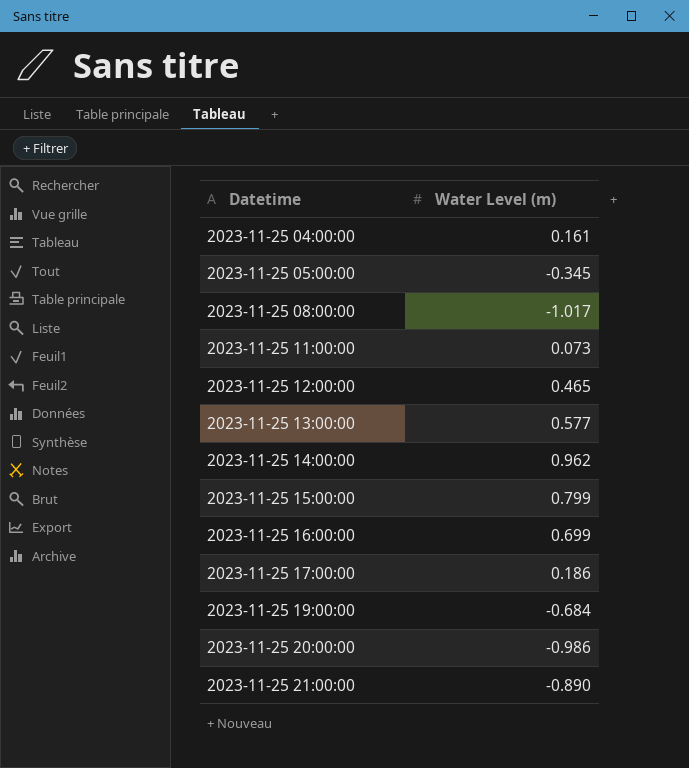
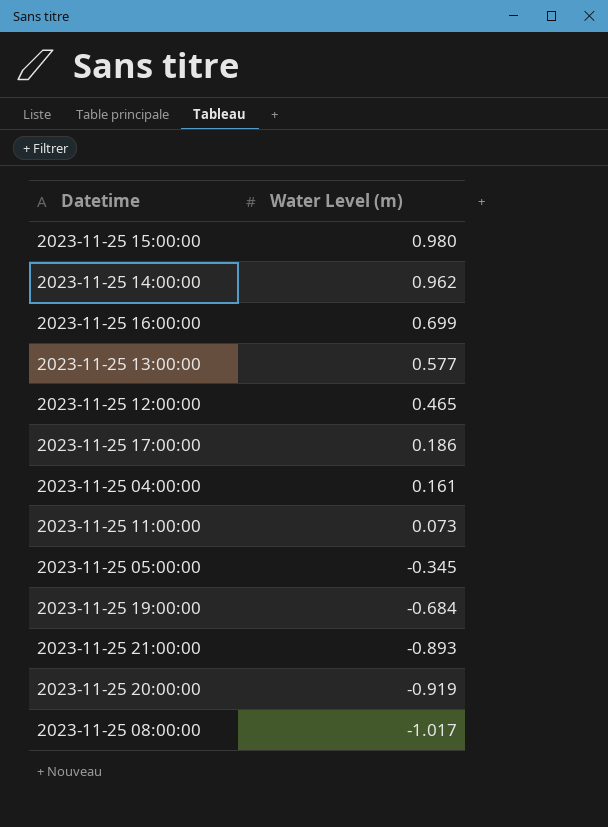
row order: Datetime ascending -> Water Level (m) descending
2023-11-25 15:00:00 | Water Level (m): 0.799 -> 0.980
2023-11-25 21:00:00 | Water Level (m): -0.890 -> -0.893
2023-11-25 20:00:00 | Water Level (m): -0.986 -> -0.919

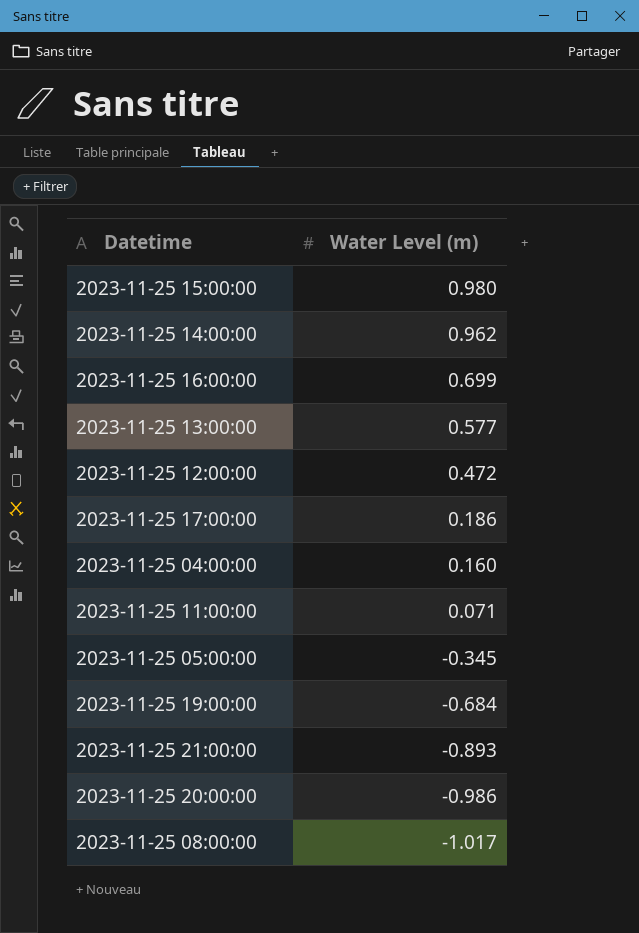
2023-11-25 12:00:00 | Water Level (m): 0.465 -> 0.472
2023-11-25 04:00:00 | Water Level (m): 0.161 -> 0.160
2023-11-25 11:00:00 | Water Level (m): 0.073 -> 0.071
2023-11-25 20:00:00 | Water Level (m): -0.919 -> -0.986

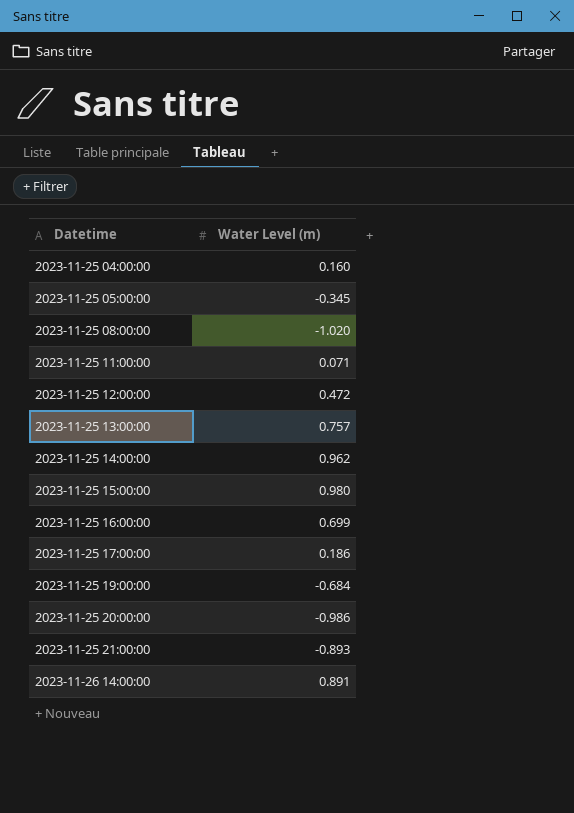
row order: Water Level (m) descending -> Datetime ascending
2023-11-25 08:00:00 | Water Level (m): -1.017 -> -1.020
2023-11-25 13:00:00 | Water Level (m): 0.577 -> 0.757
row 2023-11-26 14:00:00: none -> 0.891

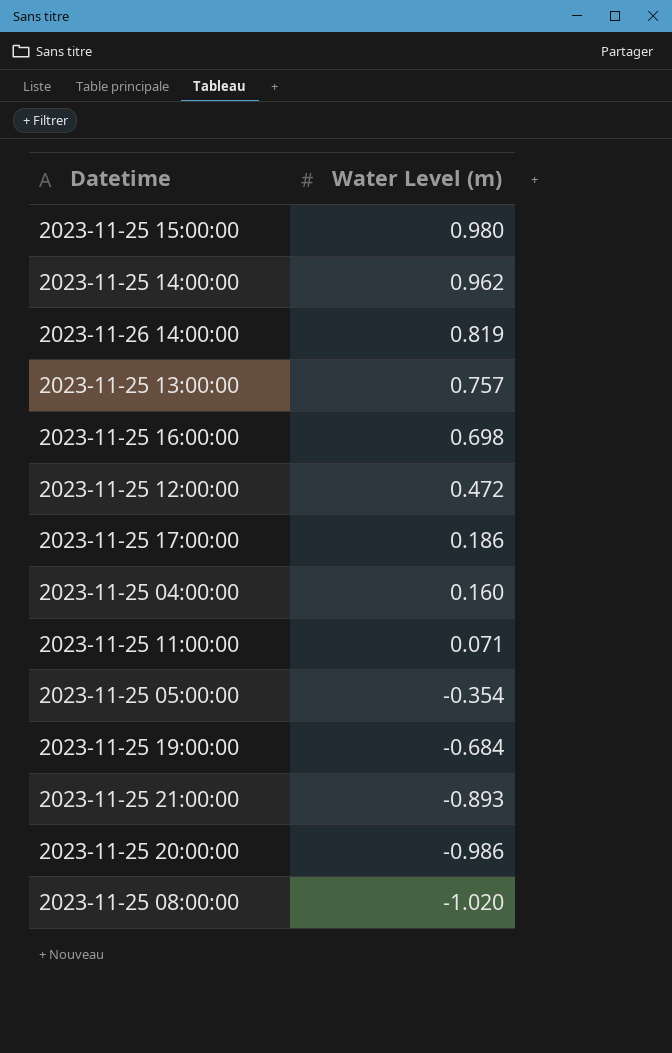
row order: Datetime ascending -> Water Level (m) descending
2023-11-26 14:00:00 | Water Level (m): 0.891 -> 0.819
2023-11-25 16:00:00 | Water Level (m): 0.699 -> 0.698
2023-11-25 05:00:00 | Water Level (m): -0.345 -> -0.354

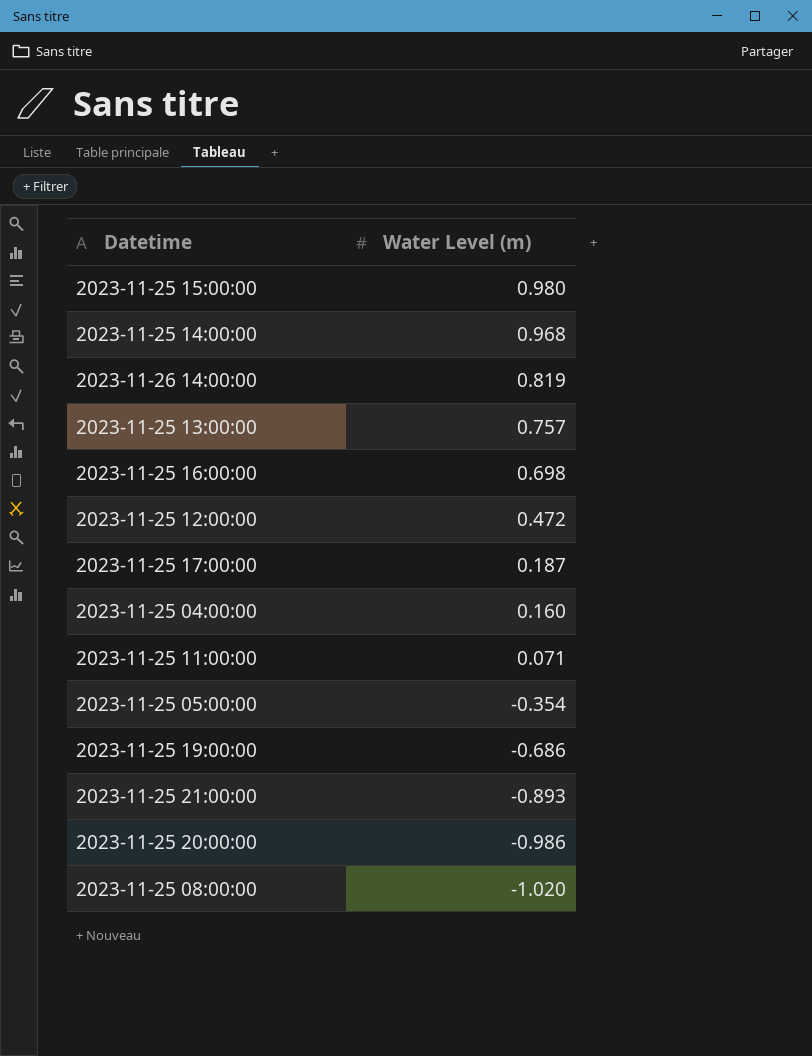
2023-11-25 14:00:00 | Water Level (m): 0.962 -> 0.968
2023-11-25 17:00:00 | Water Level (m): 0.186 -> 0.187
2023-11-25 19:00:00 | Water Level (m): -0.684 -> -0.686

